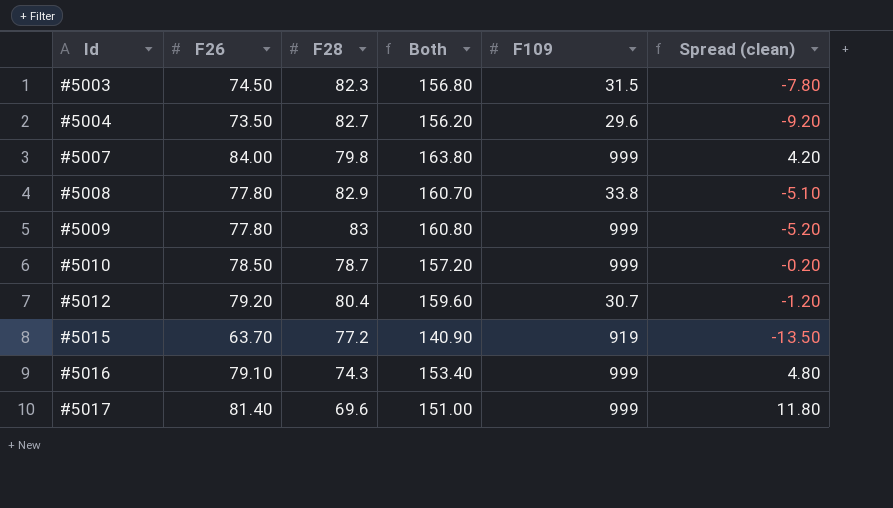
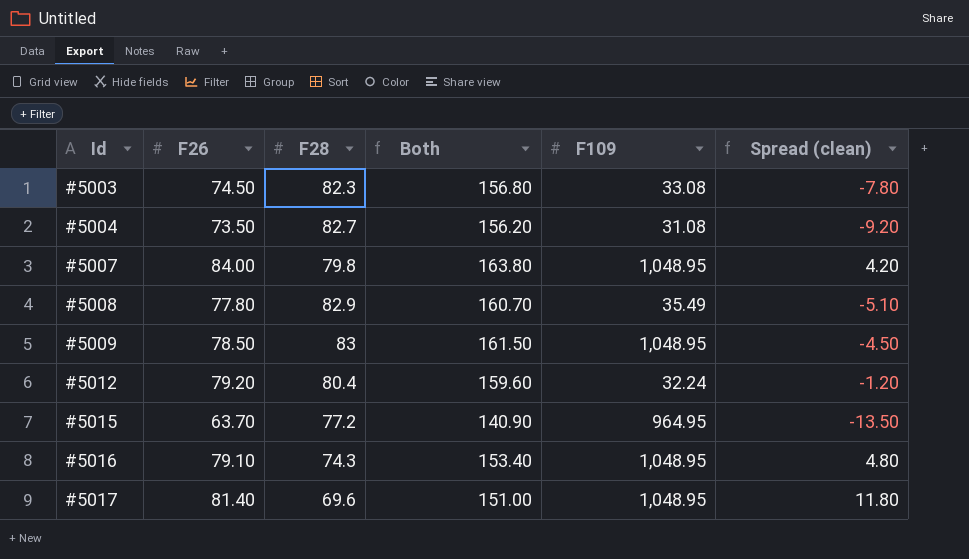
row #5010: 78.50 | 78.7 | 157.20 | 999 | -0.20 -> none
#5003 | F109: 31.5 -> 33.08
#5004 | F109: 29.6 -> 31.08
#5007 | F109: 999 -> 1,048.95
#5008 | F109: 33.8 -> 35.49
#5009 | F26: 77.80 -> 78.50
#5009 | Both: 160.80 -> 161.50
#5009 | F109: 999 -> 1,048.95
#5009 | Spread (clean): -5.20 -> -4.50
#5012 | F109: 30.7 -> 32.24
#5015 | F109: 919 -> 964.95
#5016 | F109: 999 -> 1,048.95
#5017 | F109: 999 -> 1,048.95

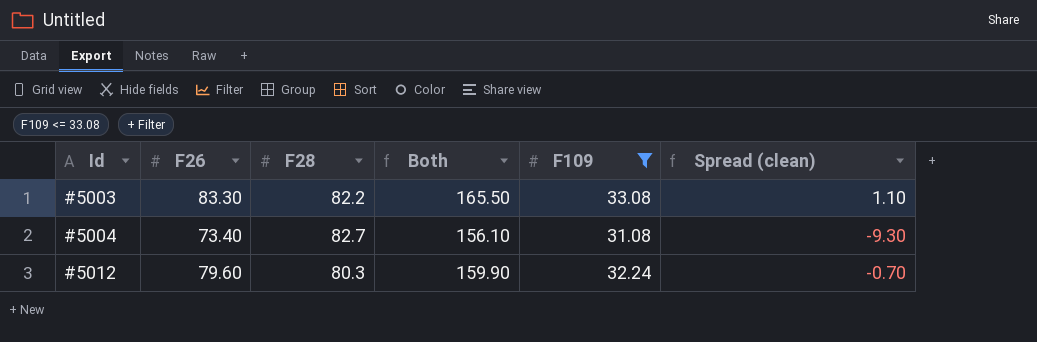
filter: none -> F109 <= 33.08
#5003 | F26: 74.50 -> 83.30
#5003 | F28: 82.3 -> 82.2
#5003 | Both: 156.80 -> 165.50
#5003 | Spread (clean): -7.80 -> 1.10
#5004 | F26: 73.50 -> 73.40
#5004 | Both: 156.20 -> 156.10
#5004 | Spread (clean): -9.20 -> -9.30
#5012 | F26: 79.20 -> 79.60
#5012 | F28: 80.4 -> 80.3
#5012 | Both: 159.60 -> 159.90
#5012 | Spread (clean): -1.20 -> -0.70

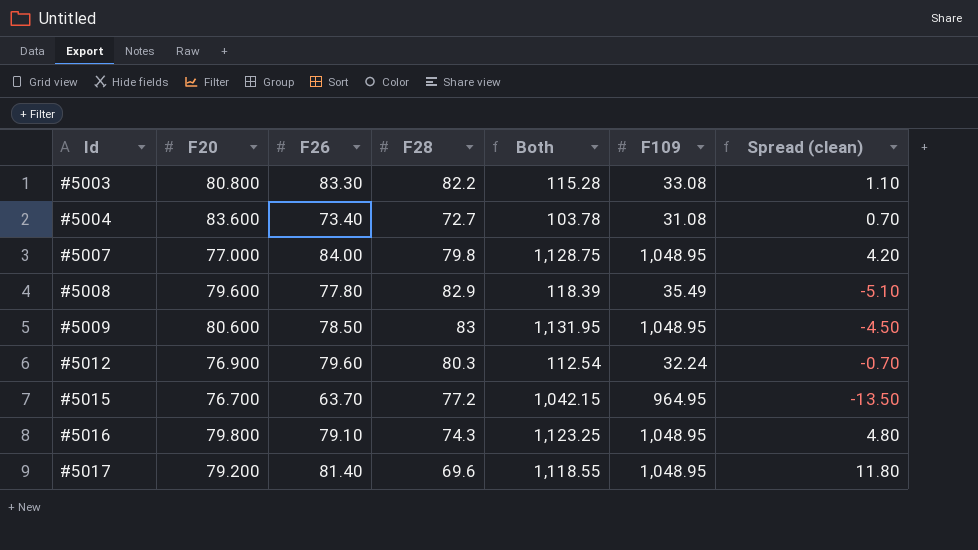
filter: F109 <= 33.08 -> none
column F20 | position: none -> 2
column Both | formula: [F26] + [F28] -> [F28] + [F109]
#5004 | F28: 82.7 -> 72.7
#5004 | Spread (clean): -9.30 -> 0.70

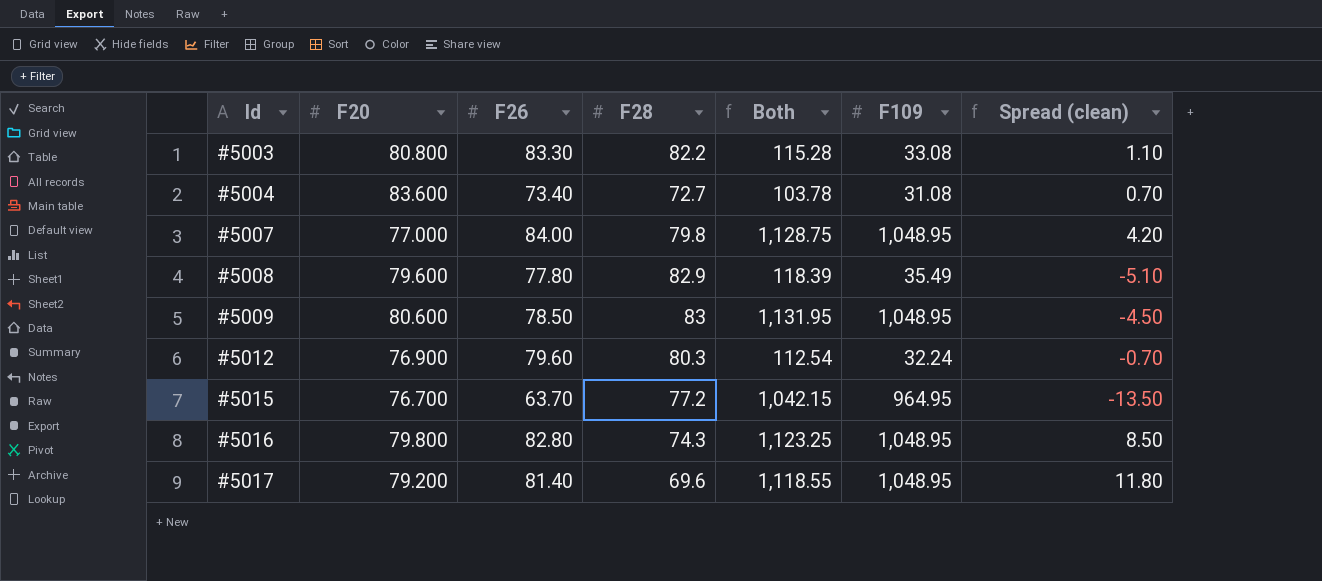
#5016 | F26: 79.10 -> 82.80
#5016 | Spread (clean): 4.80 -> 8.50

